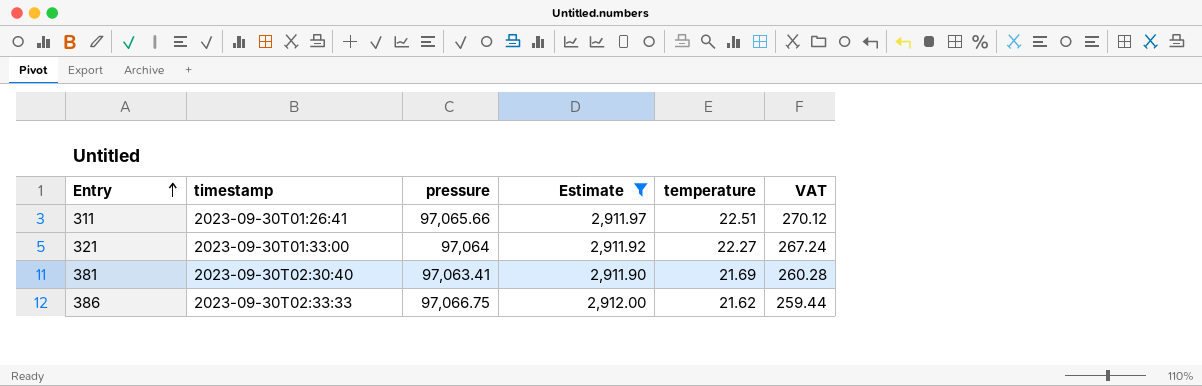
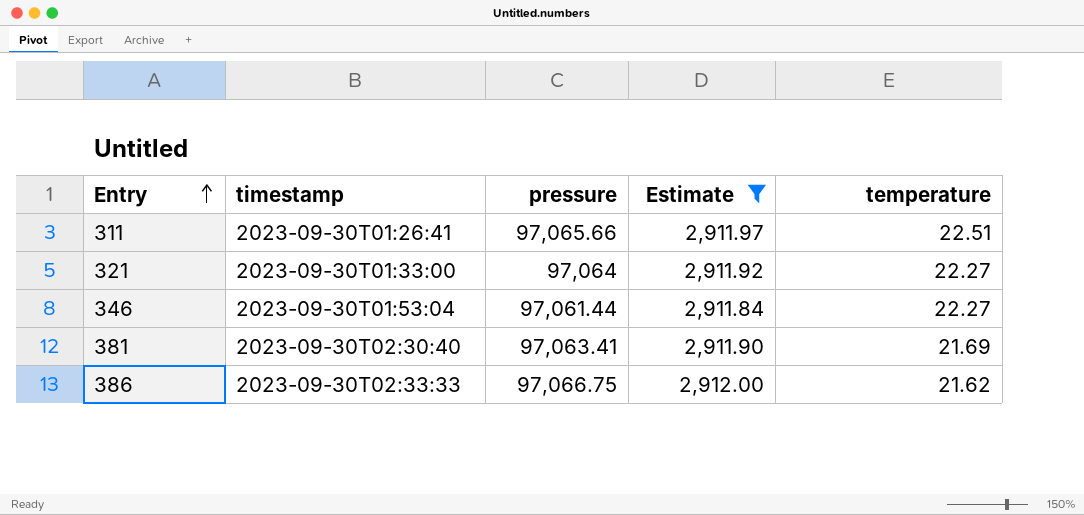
column VAT | formula: [temperature] * 12 -> none
row 346: none -> 2023-09-30T01:53:04 | 97,061.44 | 2,911.84 | 22.27

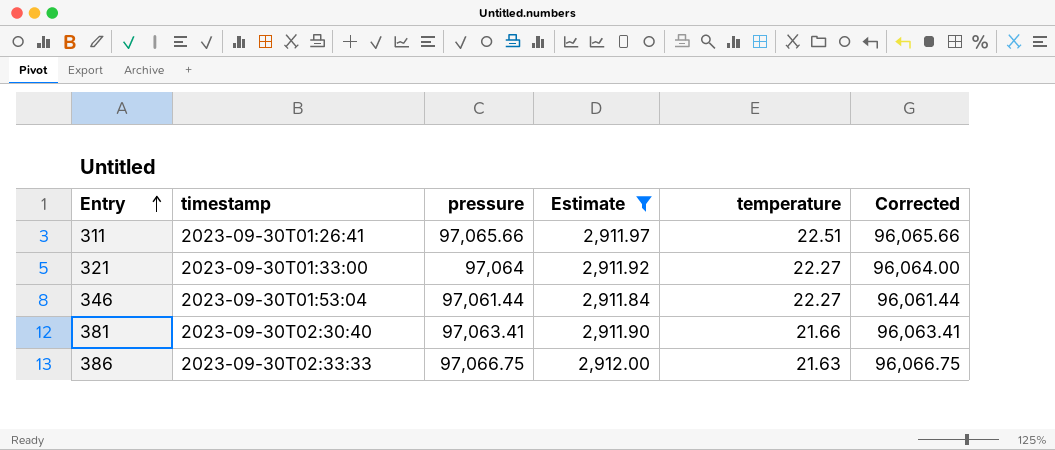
column Corrected | formula: none -> [pressure] - 1000
381 | temperature: 21.69 -> 21.66
386 | temperature: 21.62 -> 21.63

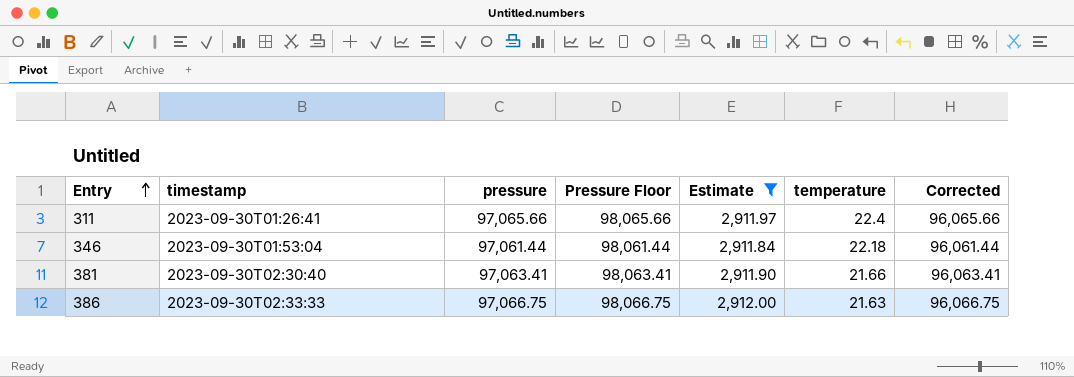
column Pressure Floor | formula: none -> [pressure] + 1000
row 321: 2023-09-30T01:33:00 | 97,064 | 2,911.92 | 22.27 | 96,064.00 -> none
311 | temperature: 22.51 -> 22.4
346 | temperature: 22.27 -> 22.18

